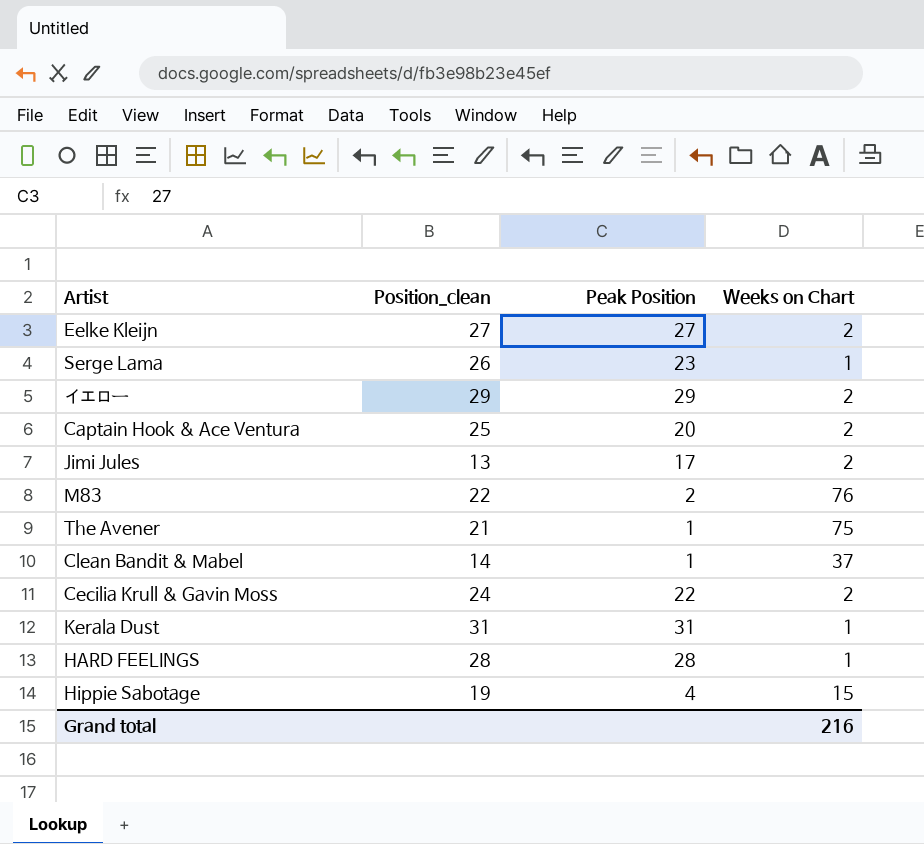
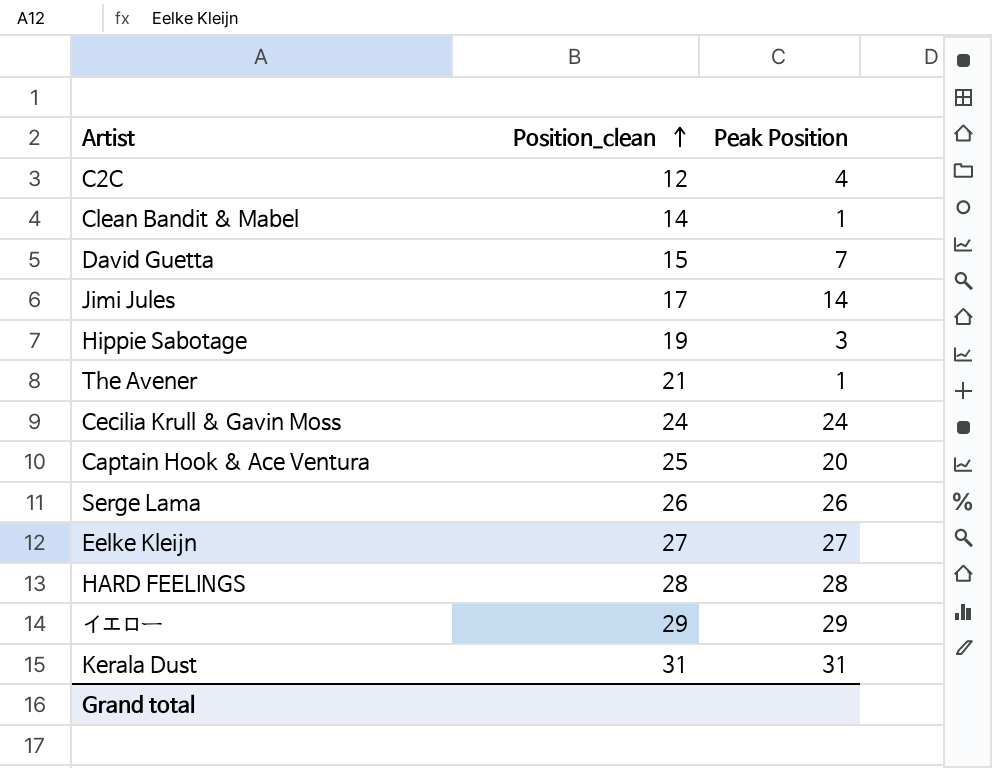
row order: none -> Position_clean ascending
column Weeks on Chart | position: 4 -> none
row M83: 22 | 2 | 76 -> none
row C2C: none -> 12 | 4
row David Guetta: none -> 15 | 7
Jimi Jules | Position_clean: 13 -> 17
Jimi Jules | Peak Position: 17 -> 14
Hippie Sabotage | Peak Position: 4 -> 3
Cecilia Krull & Gavin Moss | Peak Position: 22 -> 24
Serge Lama | Peak Position: 23 -> 26

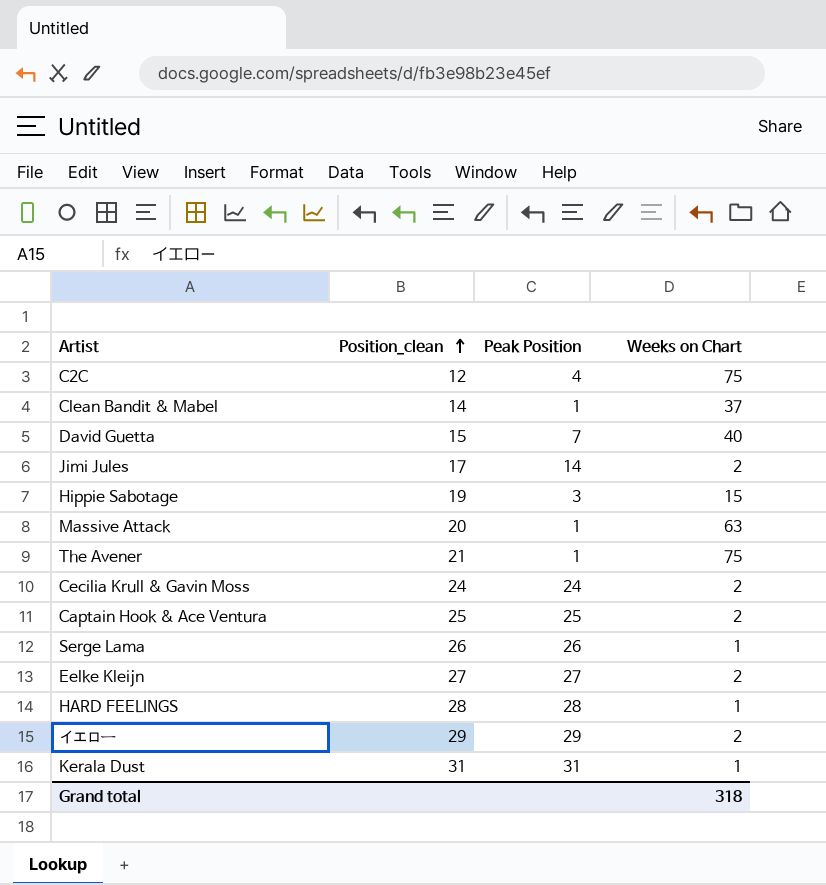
column Weeks on Chart | position: none -> 4
row Massive Attack: none -> 20 | 1 | 63
Captain Hook & Ace Ventura | Peak Position: 20 -> 25

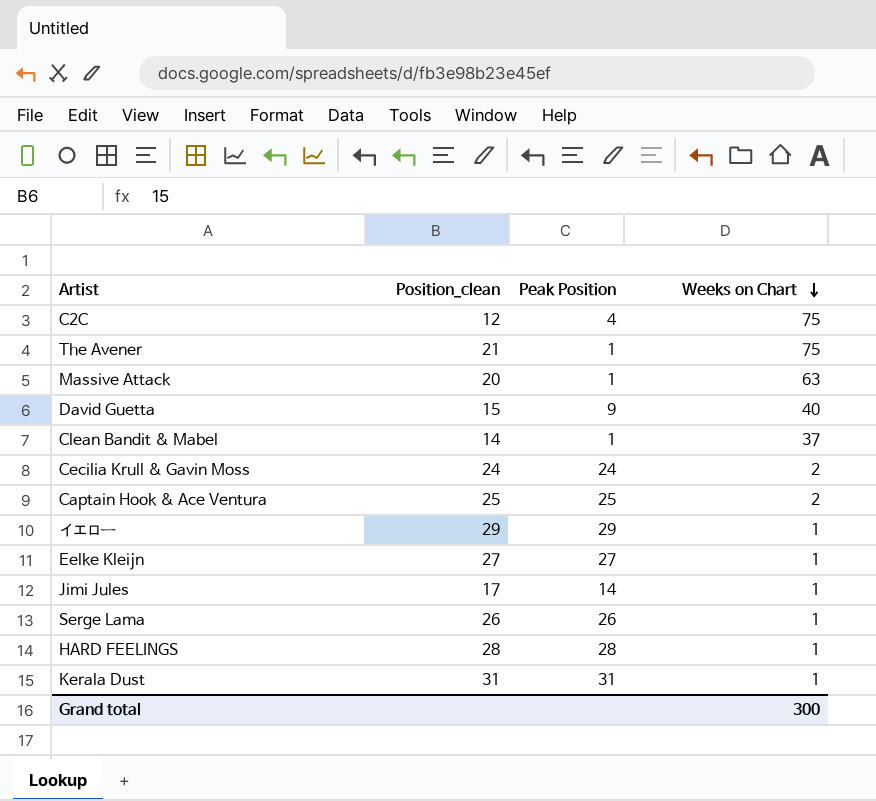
row order: Position_clean ascending -> Weeks on Chart descending
row Hippie Sabotage: 19 | 3 | 15 -> none
David Guetta | Peak Position: 7 -> 9
イエロー | Weeks on Chart: 2 -> 1
Eelke Kleijn | Weeks on Chart: 2 -> 1
Jimi Jules | Weeks on Chart: 2 -> 1
Grand total | Weeks on Chart: 318 -> 300

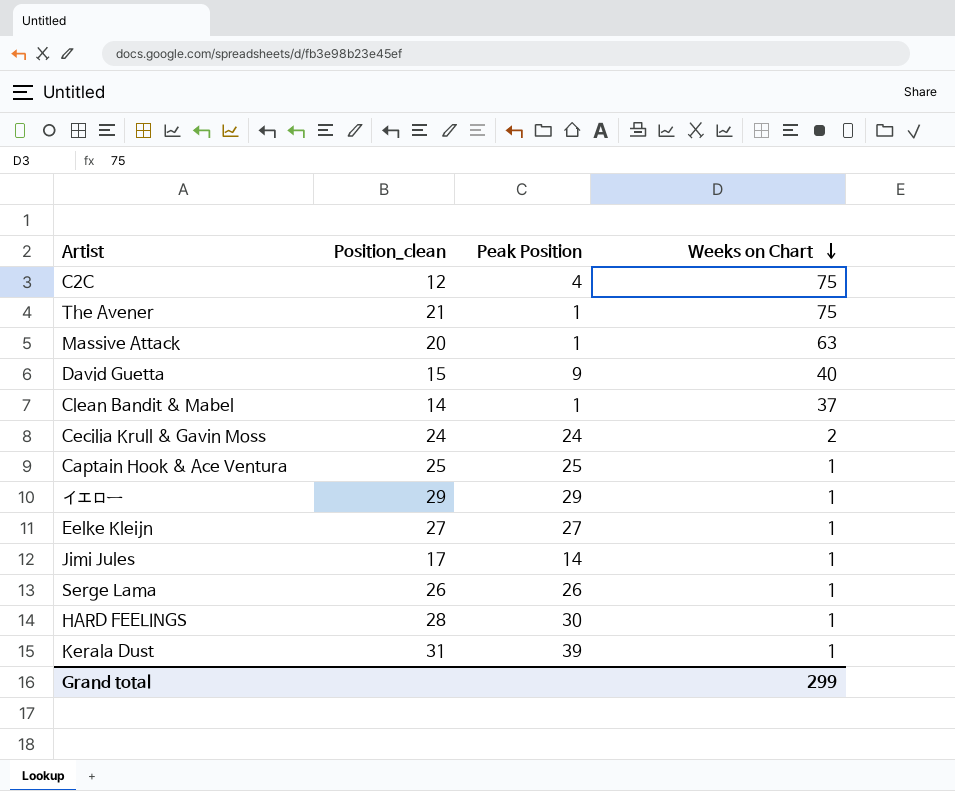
Captain Hook & Ace Ventura | Weeks on Chart: 2 -> 1
HARD FEELINGS | Peak Position: 28 -> 30
Kerala Dust | Peak Position: 31 -> 39
Grand total | Weeks on Chart: 300 -> 299

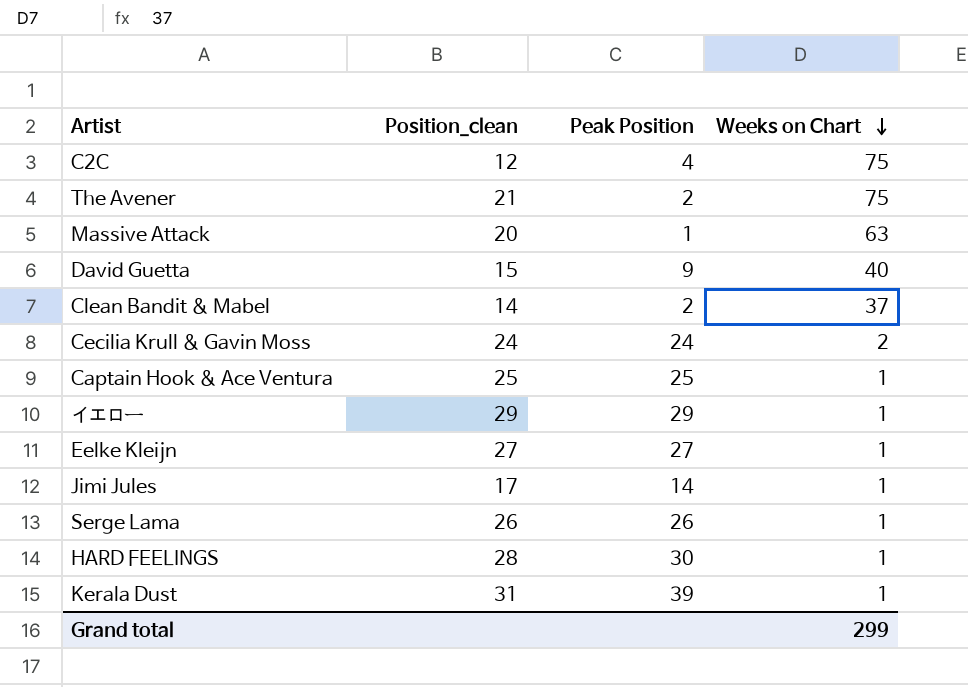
The Avener | Peak Position: 1 -> 2
Clean Bandit & Mabel | Peak Position: 1 -> 2

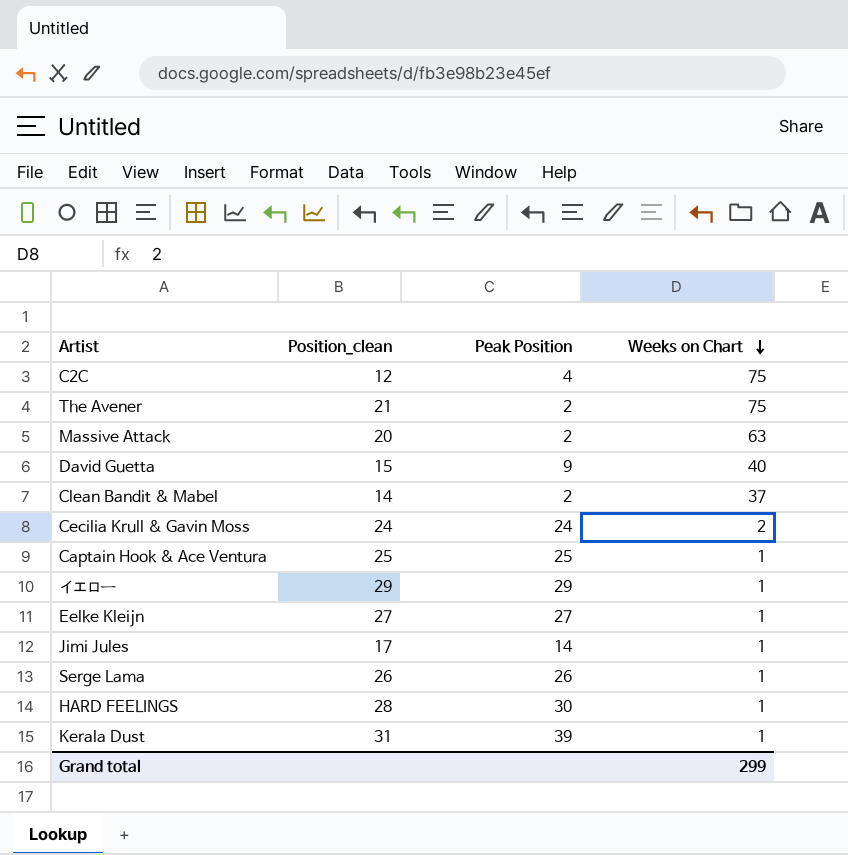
Massive Attack | Peak Position: 1 -> 2

